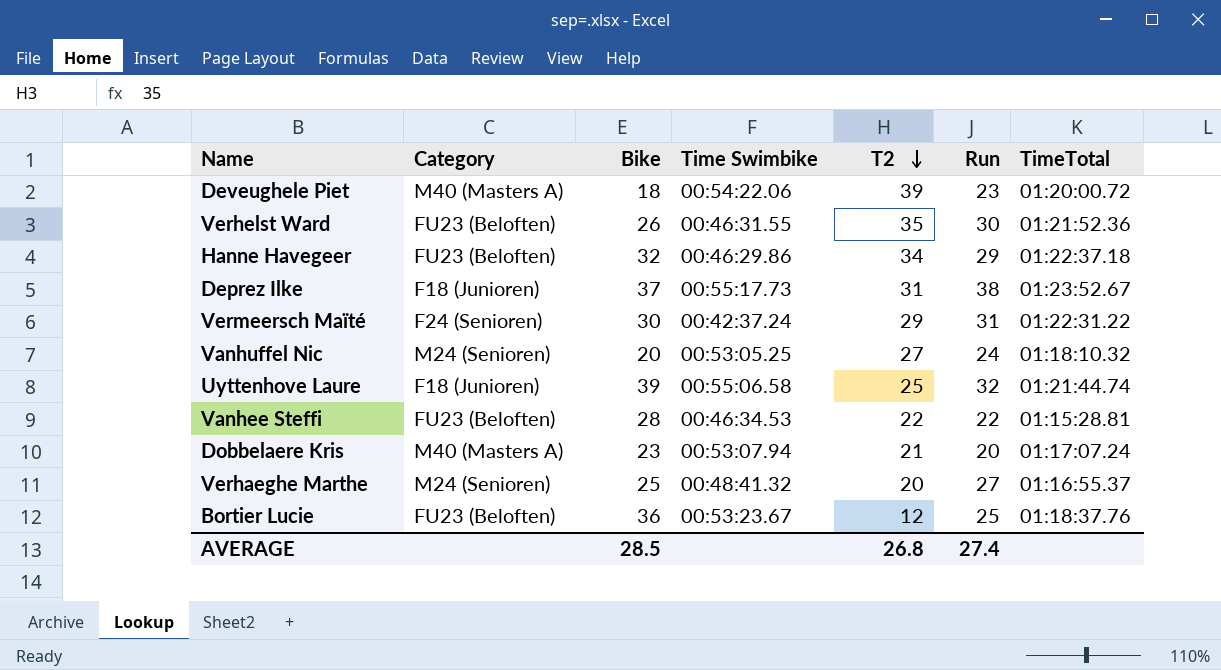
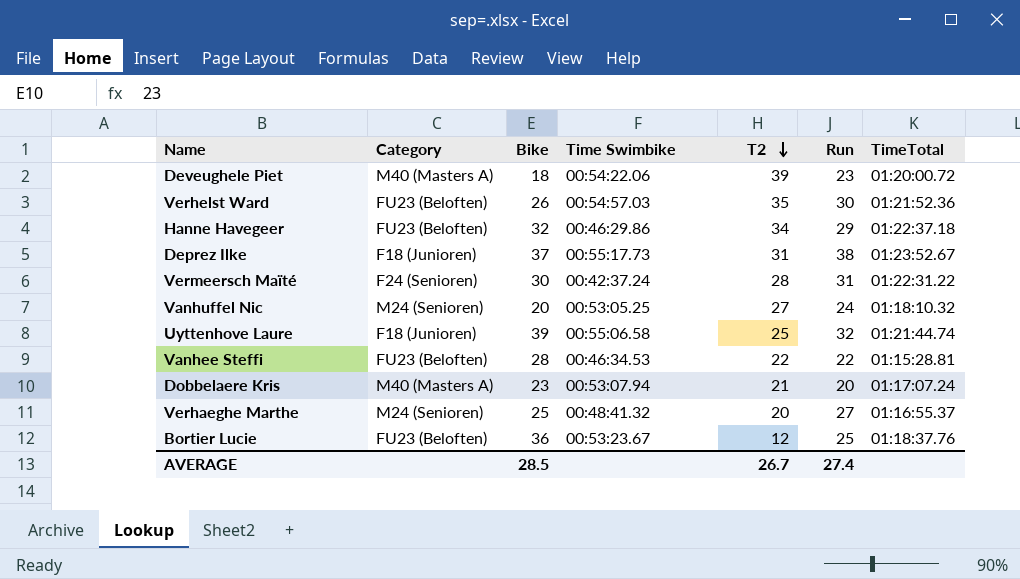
Verhelst Ward | Time Swimbike: 00:46:31.55 -> 00:54:57.03
Vermeersch Maïté | T2: 29 -> 28
AVERAGE | T2: 26.8 -> 26.7

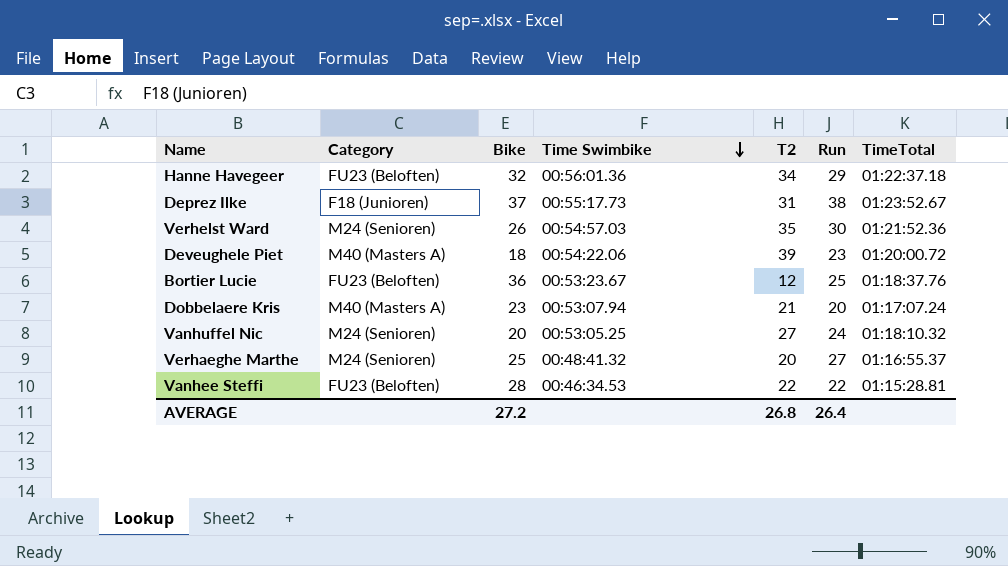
row order: T2 descending -> Time Swimbike descending
row Vermeersch Maïté: F24 (Senioren) | 30 | 00:42:37.24 | 28 | 31 | 01:22:31.22 -> none
row Uyttenhove Laure: F18 (Junioren) | 39 | 00:55:06.58 | 25 | 32 | 01:21:44.74 -> none
Hanne Havegeer | Time Swimbike: 00:46:29.86 -> 00:56:01.36
Verhelst Ward | Category: FU23 (Beloften) -> M24 (Senioren)
AVERAGE | Bike: 28.5 -> 27.2
AVERAGE | T2: 26.7 -> 26.8
AVERAGE | Run: 27.4 -> 26.4

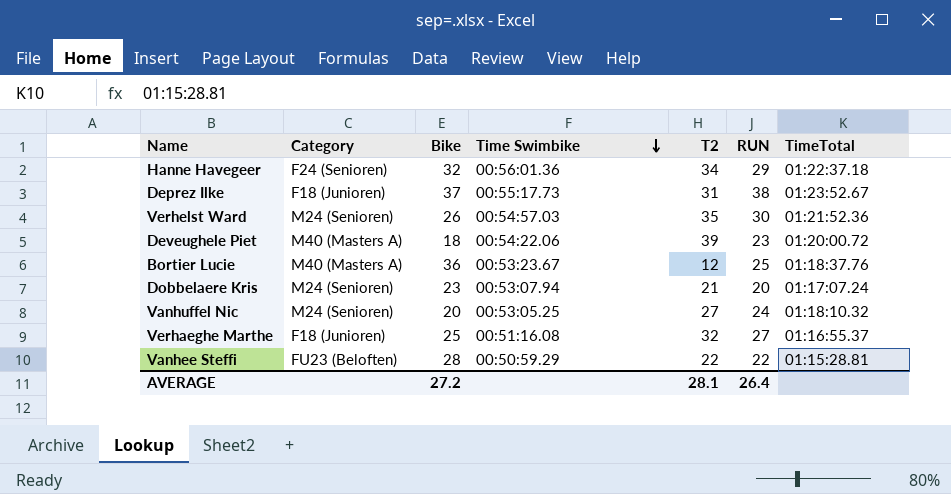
column name: Run -> RUN
Hanne Havegeer | Category: FU23 (Beloften) -> F24 (Senioren)
Bortier Lucie | Category: FU23 (Beloften) -> M40 (Masters A)
Dobbelaere Kris | Category: M40 (Masters A) -> M24 (Senioren)
Verhaeghe Marthe | Category: M24 (Senioren) -> F18 (Junioren)
Verhaeghe Marthe | Time Swimbike: 00:48:41.32 -> 00:51:16.08
Verhaeghe Marthe | T2: 20 -> 32
Vanhee Steffi | Time Swimbike: 00:46:34.53 -> 00:50:59.29
AVERAGE | T2: 26.8 -> 28.1

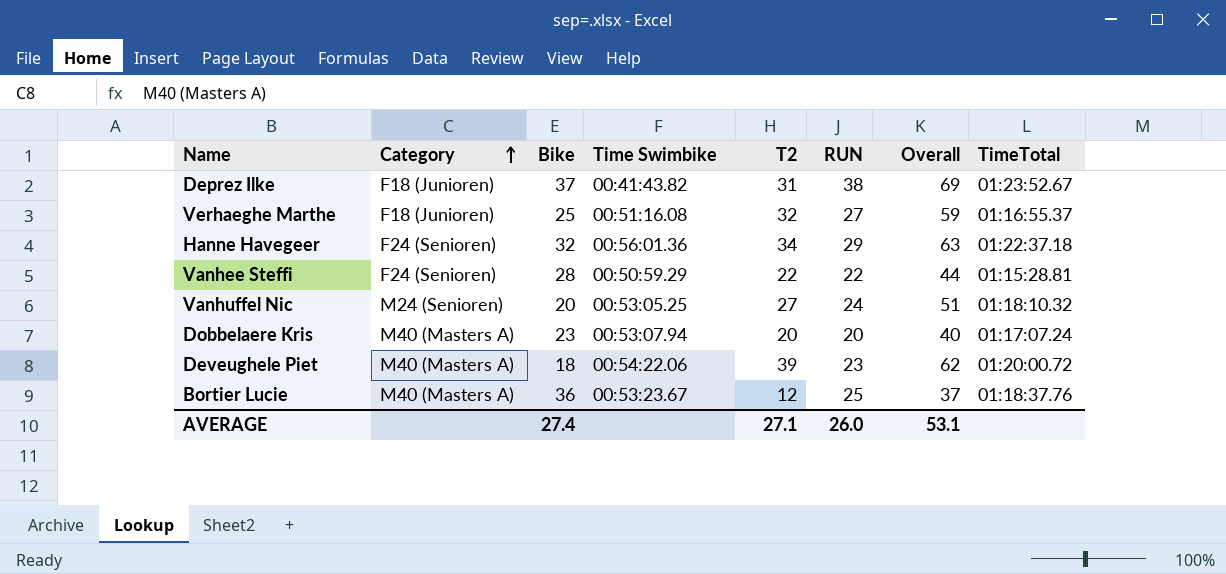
row order: Time Swimbike descending -> Category ascending
column Overall | formula: none -> [T2] + [RUN]
row Verhelst Ward: M24 (Senioren) | 26 | 00:54:57.03 | 35 | 30 | 01:21:52.36 -> none
Deprez Ilke | Time Swimbike: 00:55:17.73 -> 00:41:43.82
Vanhee Steffi | Category: FU23 (Beloften) -> F24 (Senioren)
Dobbelaere Kris | Category: M24 (Senioren) -> M40 (Masters A)
Dobbelaere Kris | T2: 21 -> 20
AVERAGE | Bike: 27.2 -> 27.4
AVERAGE | T2: 28.1 -> 27.1
AVERAGE | RUN: 26.4 -> 26.0

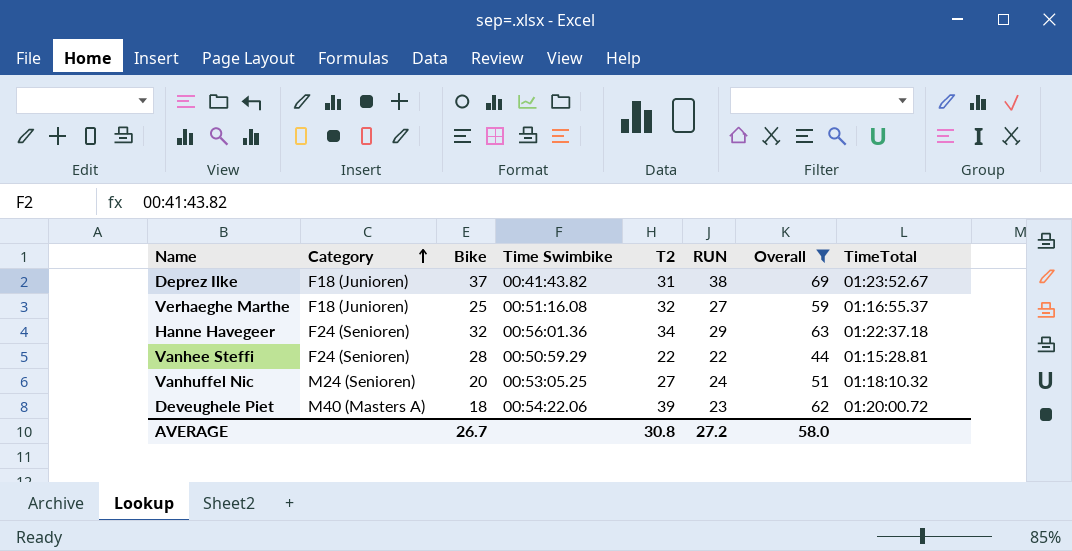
filter: none -> Overall >= 44
AVERAGE | Bike: 27.4 -> 26.7
AVERAGE | T2: 27.1 -> 30.8
AVERAGE | RUN: 26.0 -> 27.2
AVERAGE | Overall: 53.1 -> 58.0

